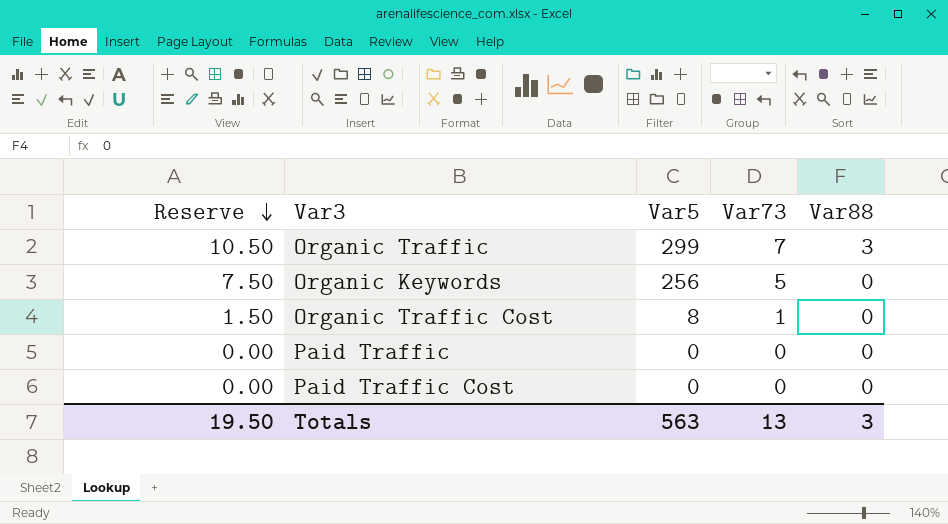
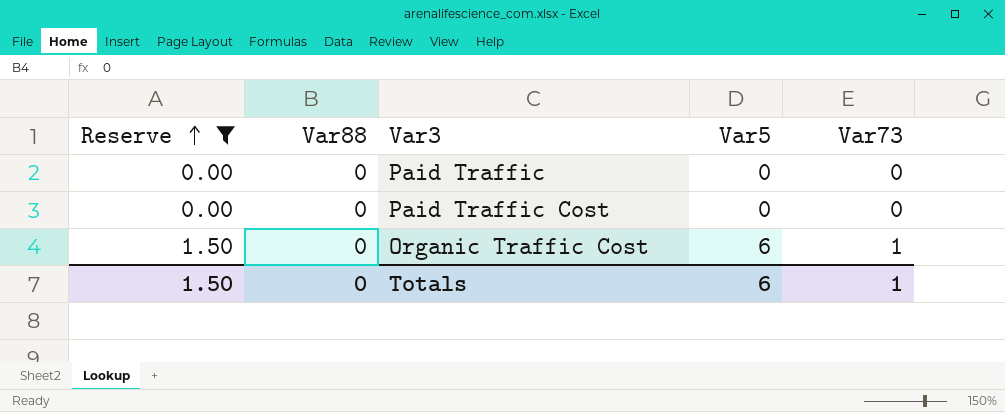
filter: none -> Reserve <= 1.50
row order: Reserve descending -> Reserve ascending
column Var88 | position: 5 -> 2
Organic Traffic Cost | Var5: 8 -> 6
Totals | Reserve: 19.50 -> 1.50
Totals | Var88: 3 -> 0
Totals | Var5: 563 -> 6
Totals | Var73: 13 -> 1

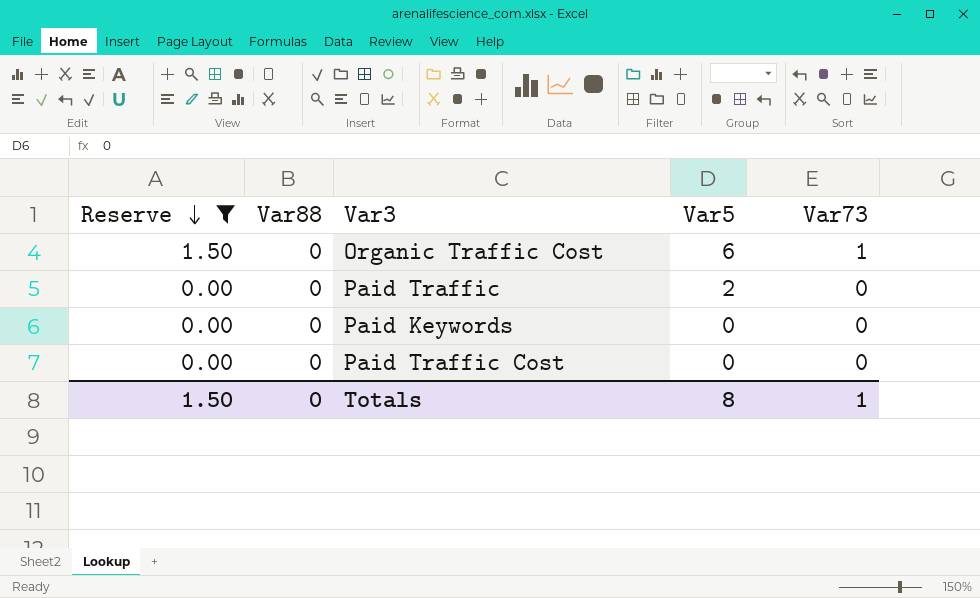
row order: Reserve ascending -> Reserve descending
Paid Traffic | Var5: 0 -> 2
row Paid Keywords: none -> 0.00 | 0 | 0 | 0
Totals | Var5: 6 -> 8

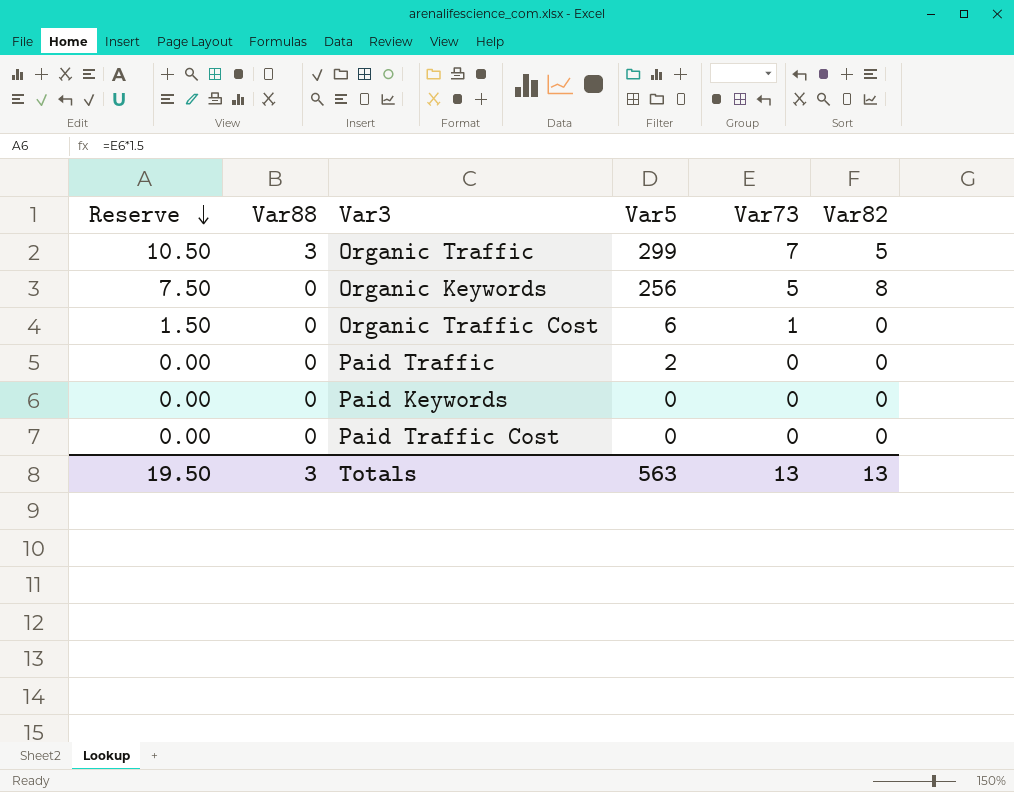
filter: Reserve <= 1.50 -> none
column Var82 | position: none -> 6
Totals | Reserve: 1.50 -> 19.50
Totals | Var88: 0 -> 3
Totals | Var5: 8 -> 563
Totals | Var73: 1 -> 13

